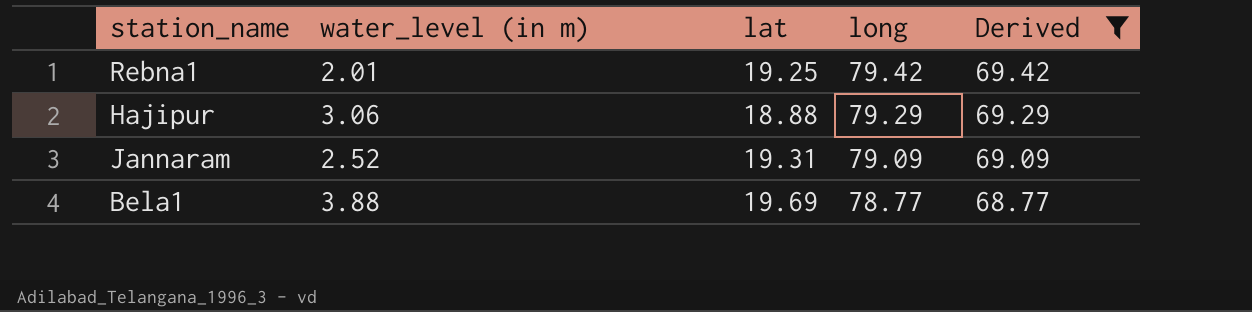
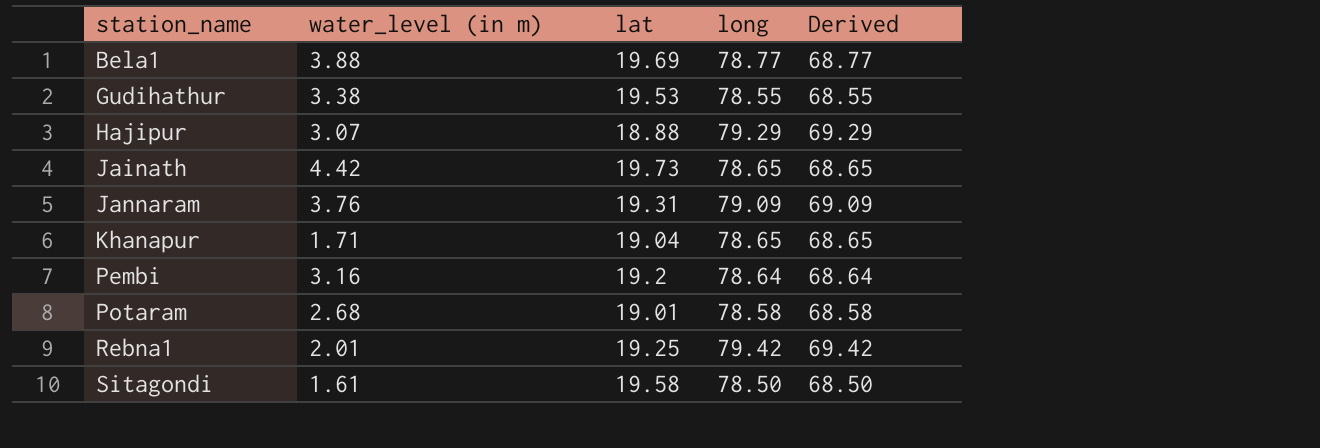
filter: Derived >= 68.77 -> none
row order: long descending -> station_name ascending
Hajipur | water_level (in m): 3.06 -> 3.07
Jannaram | water_level (in m): 2.52 -> 3.76

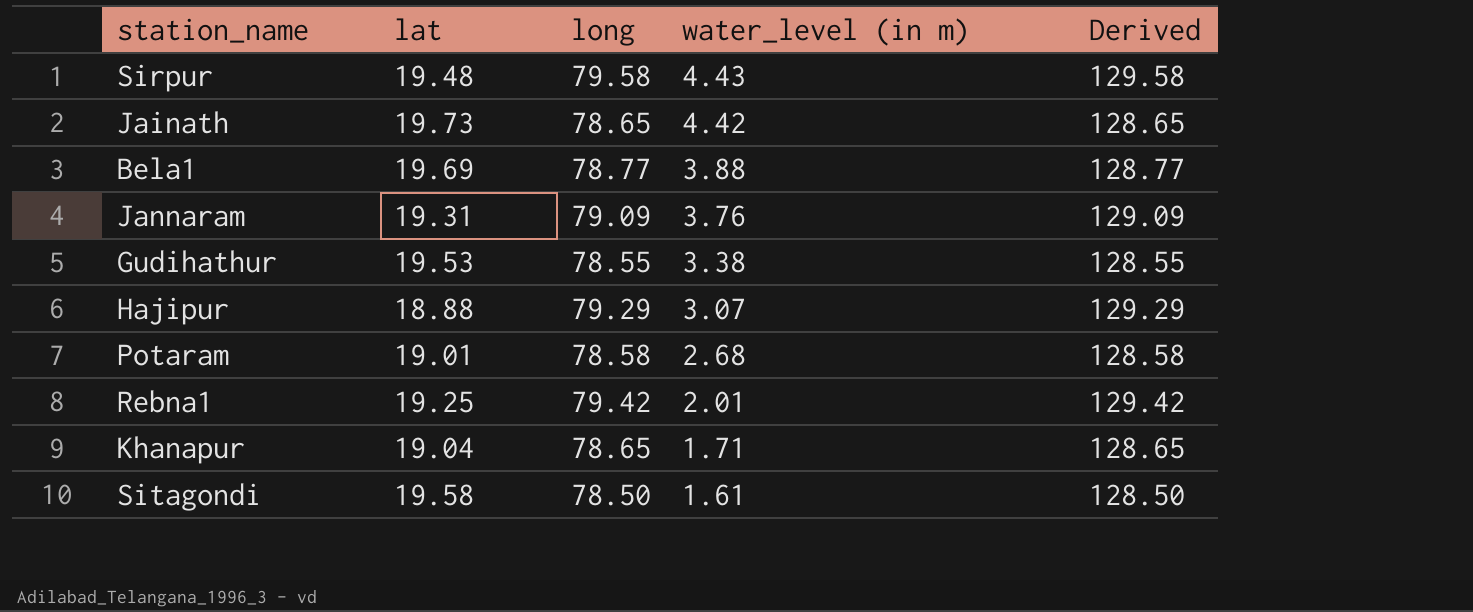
row order: station_name ascending -> water_level (in m) descending
column water_level (in m) | position: 2 -> 4
column Derived | formula: [long] - 10 -> [long] + 50
row Pembi: 3.16 | 19.2 | 78.64 | 68.64 -> none
row Sirpur: none -> 19.48 | 79.58 | 4.43 | 129.58

